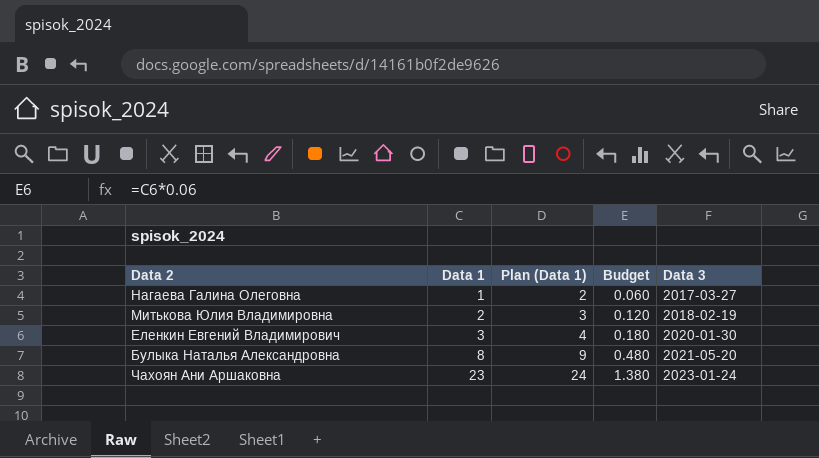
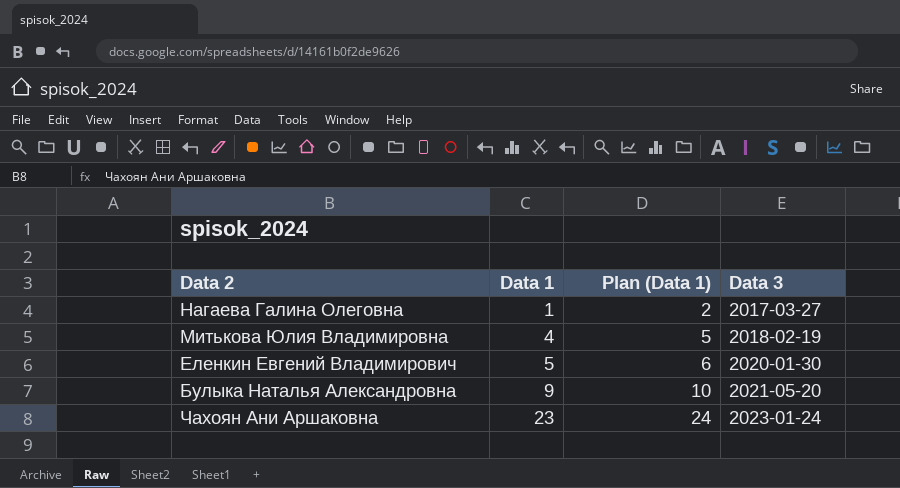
column Budget | formula: [Data 1] * 0.06 -> none
Митькова Юлия Владимировна | Data 1: 2 -> 4
Митькова Юлия Владимировна | Plan (Data 1): 3 -> 5
Еленкин Евгений Владимирович | Data 1: 3 -> 5
Еленкин Евгений Владимирович | Plan (Data 1): 4 -> 6
Булыка Наталья Александровна | Data 1: 8 -> 9
Булыка Наталья Александровна | Plan (Data 1): 9 -> 10

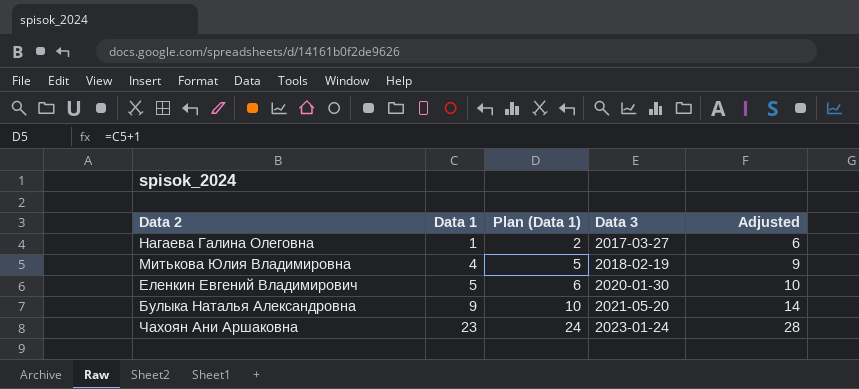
column Adjusted | formula: none -> [Data 1] + 5

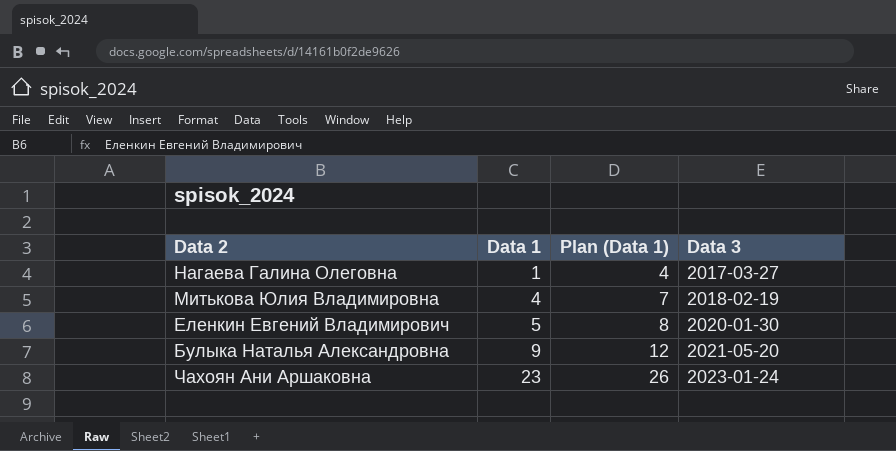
column Adjusted | formula: [Data 1] + 5 -> none
column Plan (Data 1) | formula: [Data 1] + 1 -> [Data 1] + 3

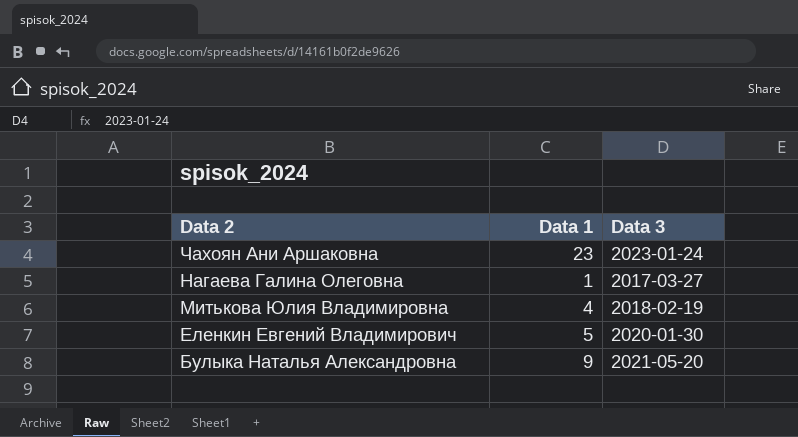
row order: Data 1 ascending -> Data 2 descending
column Plan (Data 1) | formula: [Data 1] + 3 -> none

